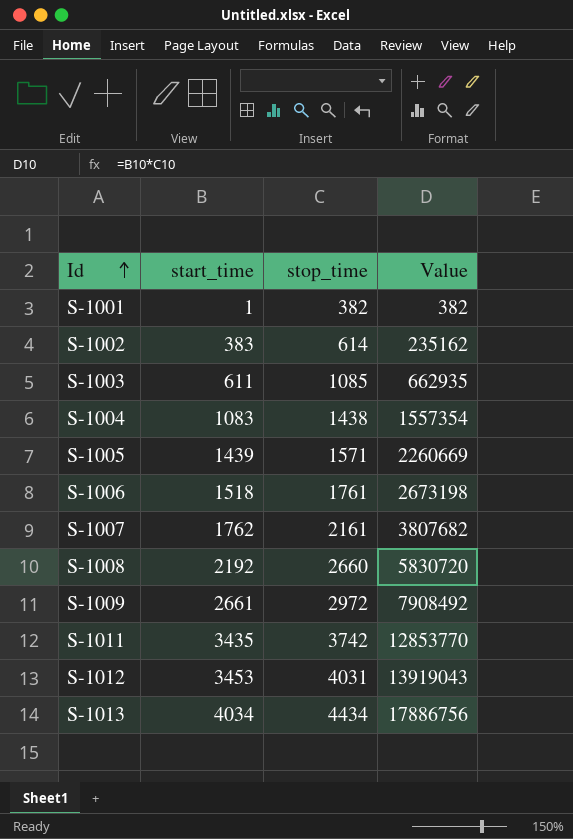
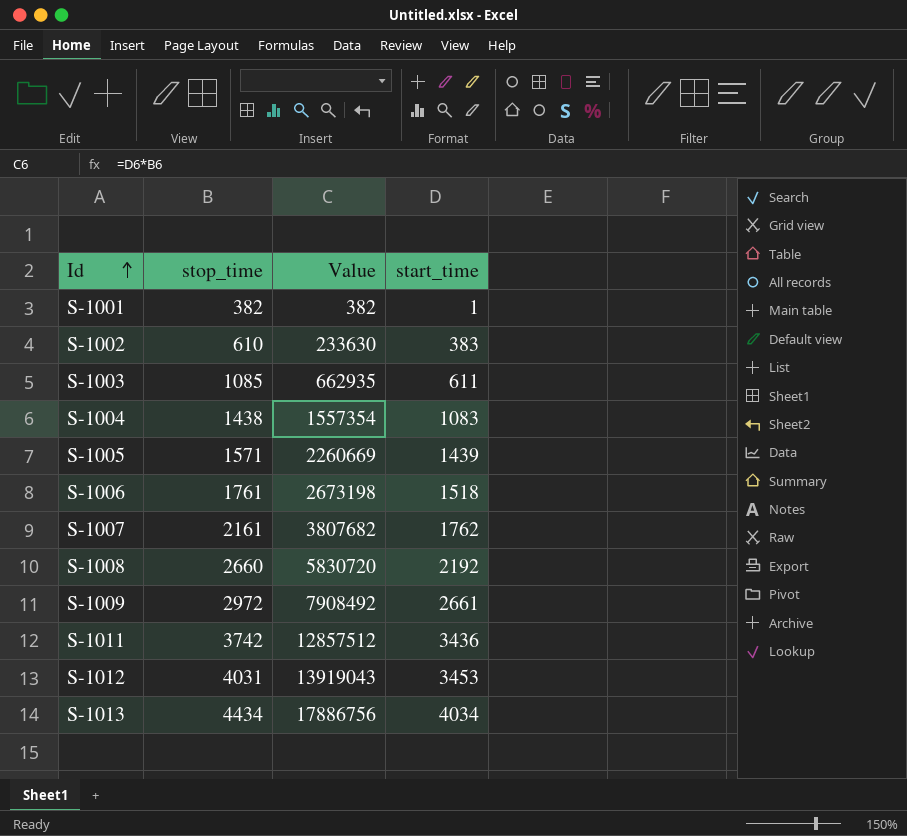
column start_time | position: 2 -> 4
S-1002 | stop_time: 614 -> 610
S-1002 | Value: 235162 -> 233630
S-1011 | Value: 12853770 -> 12857512
S-1011 | start_time: 3435 -> 3436

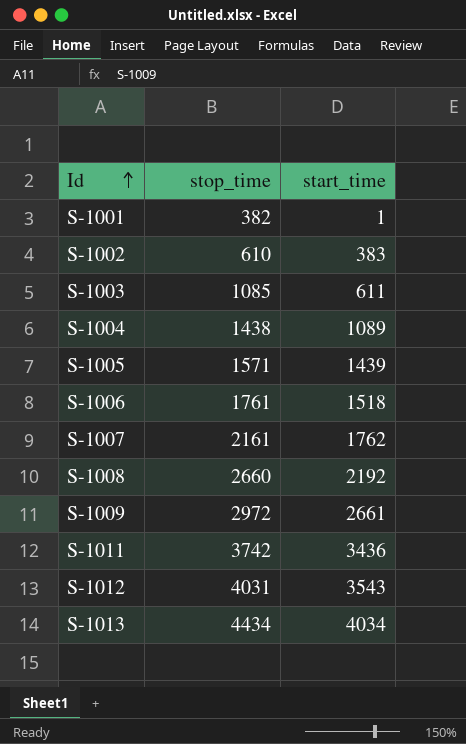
column Value | formula: [stop_time] * [start_time] -> none
S-1004 | start_time: 1083 -> 1089
S-1012 | start_time: 3453 -> 3543

